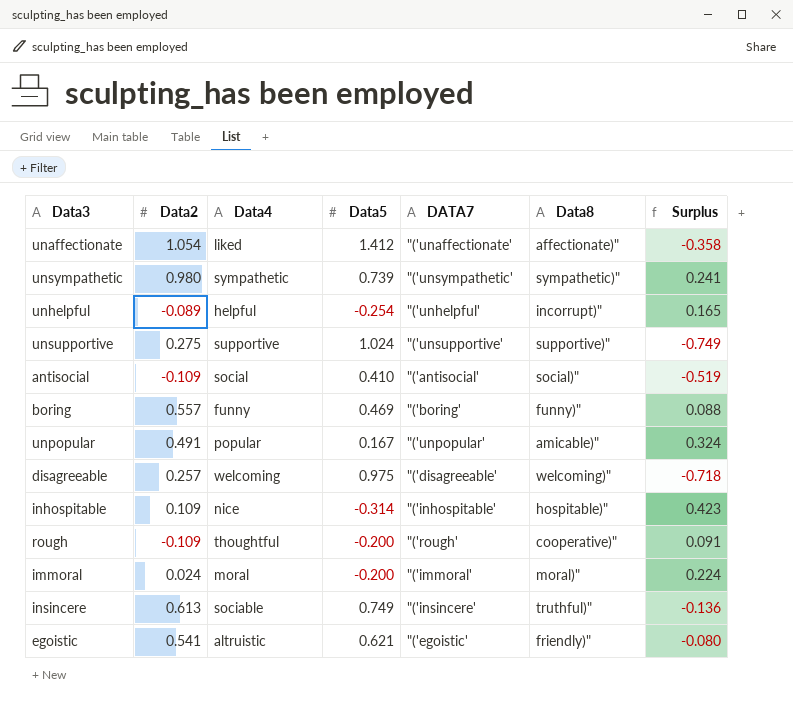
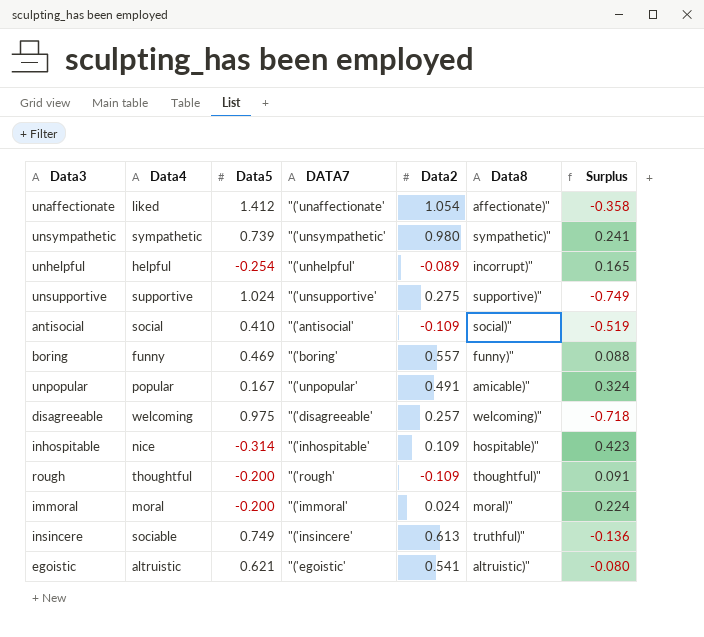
column Data2 | position: 2 -> 5
rough | Data8: cooperative)" -> thoughtful)"
egoistic | Data8: friendly)" -> altruistic)"

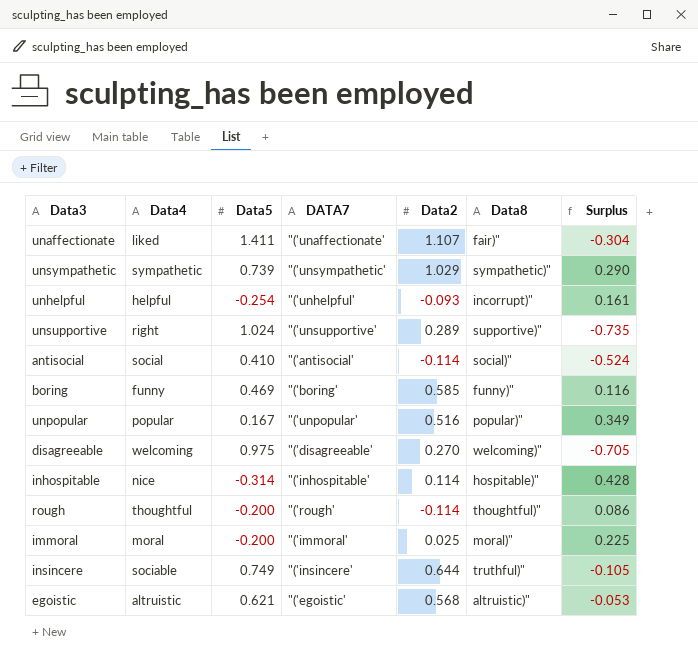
unaffectionate | Data5: 1.412 -> 1.411
unaffectionate | Data2: 1.054 -> 1.107
unaffectionate | Data8: affectionate)" -> fair)"
unaffectionate | Surplus: -0.358 -> -0.304
unsympathetic | Data2: 0.980 -> 1.029
unsympathetic | Surplus: 0.241 -> 0.290
unhelpful | Data2: -0.089 -> -0.093
unhelpful | Surplus: 0.165 -> 0.161
unsupportive | Data4: supportive -> right
unsupportive | Data2: 0.275 -> 0.289
unsupportive | Surplus: -0.749 -> -0.735
antisocial | Data2: -0.109 -> -0.114
antisocial | Surplus: -0.519 -> -0.524
boring | Data2: 0.557 -> 0.585
boring | Surplus: 0.088 -> 0.116
unpopular | Data2: 0.491 -> 0.516
unpopular | Data8: amicable)" -> popular)"
unpopular | Surplus: 0.324 -> 0.349
disagreeable | Data2: 0.257 -> 0.270
disagreeable | Surplus: -0.718 -> -0.705
inhospitable | Data2: 0.109 -> 0.114
inhospitable | Surplus: 0.423 -> 0.428
rough | Data2: -0.109 -> -0.114
rough | Surplus: 0.091 -> 0.086
immoral | Data2: 0.024 -> 0.025
immoral | Surplus: 0.224 -> 0.225
insincere | Data2: 0.613 -> 0.644
insincere | Surplus: -0.136 -> -0.105
egoistic | Data2: 0.541 -> 0.568
egoistic | Surplus: -0.080 -> -0.053

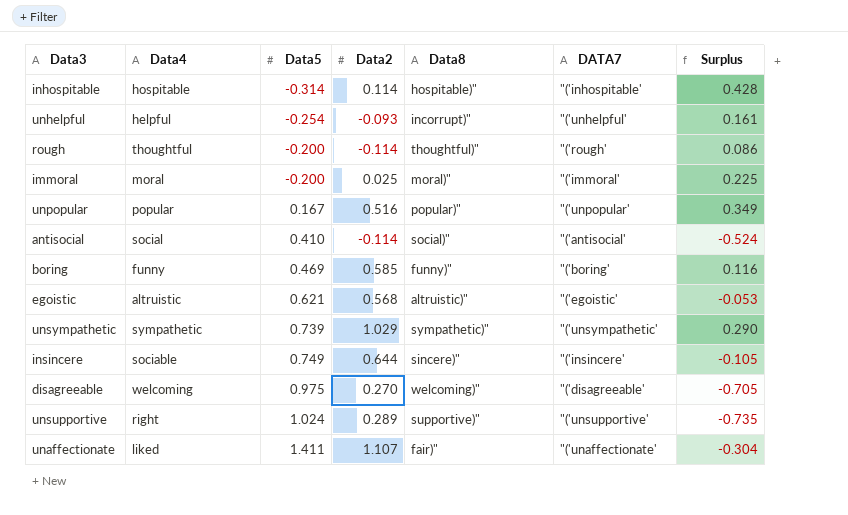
row order: none -> Data5 ascending
column DATA7 | position: 4 -> 6
inhospitable | Data4: nice -> hospitable
insincere | Data8: truthful)" -> sincere)"

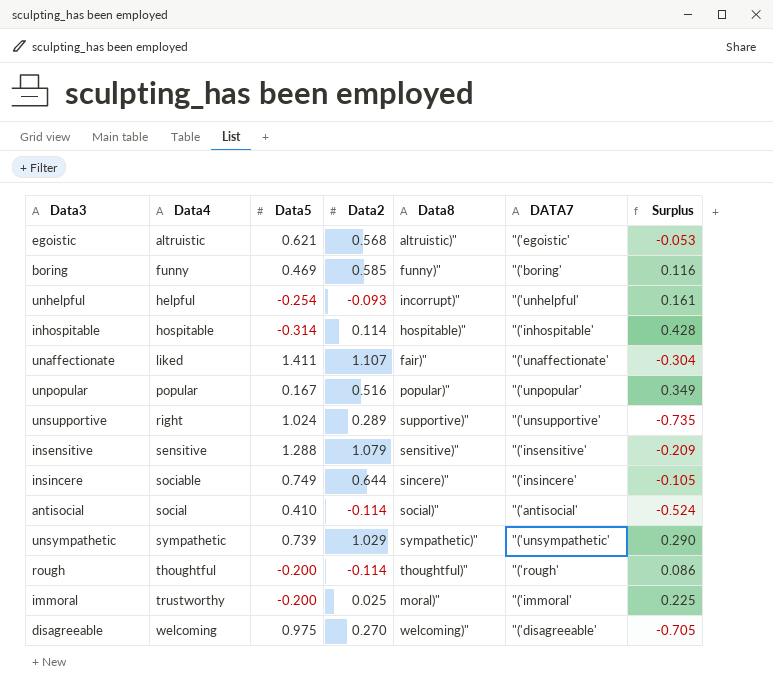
row order: Data5 ascending -> Data4 ascending
row insensitive: none -> sensitive | 1.288 | 1.079 | sensitive)" | "('insensitive' | -0.209
immoral | Data4: moral -> trustworthy

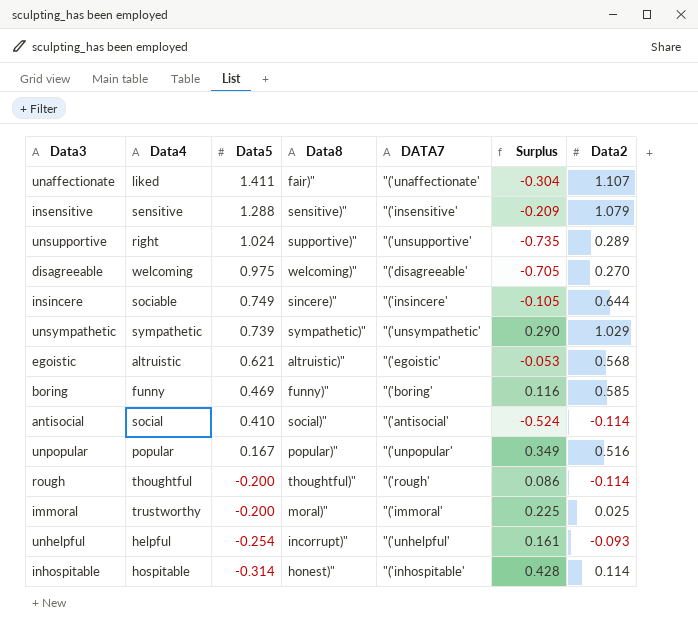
row order: Data4 ascending -> Data5 descending
column Data2 | position: 4 -> 7
inhospitable | Data8: hospitable)" -> honest)"

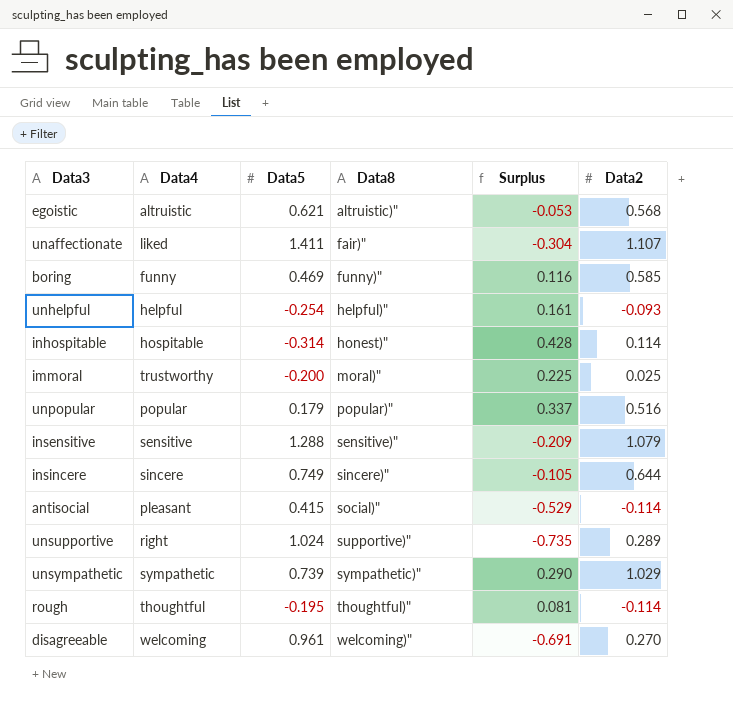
row order: Data5 descending -> Data8 ascending
column DATA7 | position: 5 -> none
unhelpful | Data8: incorrupt)" -> helpful)"
unpopular | Data5: 0.167 -> 0.179
unpopular | Surplus: 0.349 -> 0.337
insincere | Data4: sociable -> sincere
antisocial | Data4: social -> pleasant
antisocial | Data5: 0.410 -> 0.415
antisocial | Surplus: -0.524 -> -0.529
rough | Data5: -0.200 -> -0.195
rough | Surplus: 0.086 -> 0.081
disagreeable | Data5: 0.975 -> 0.961
disagreeable | Surplus: -0.705 -> -0.691

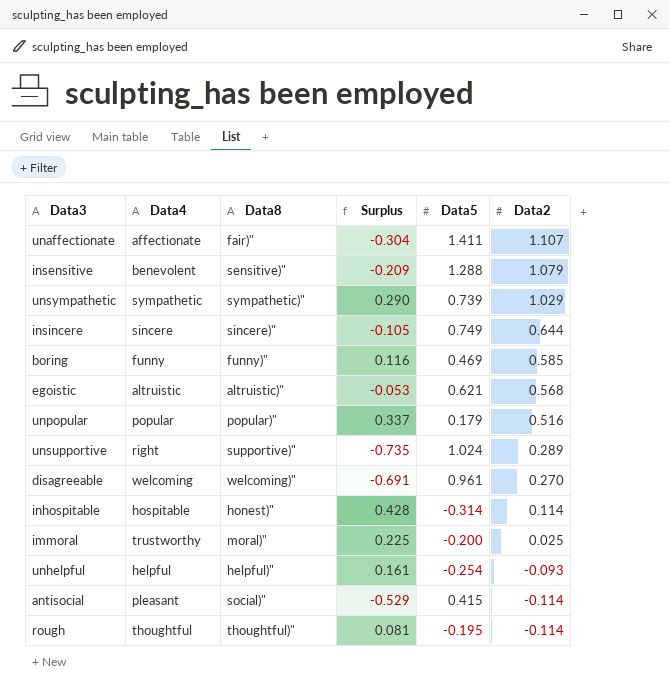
row order: Data8 ascending -> Data2 descending
column Data5 | position: 3 -> 5
unaffectionate | Data4: liked -> affectionate
insensitive | Data4: sensitive -> benevolent

